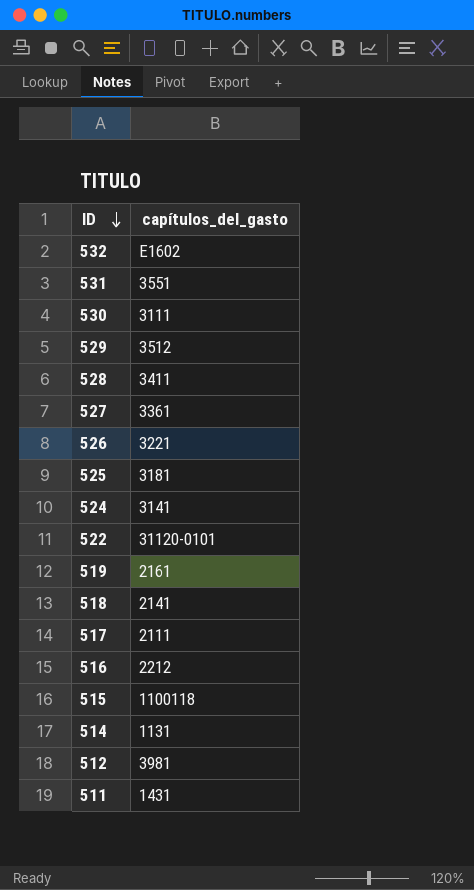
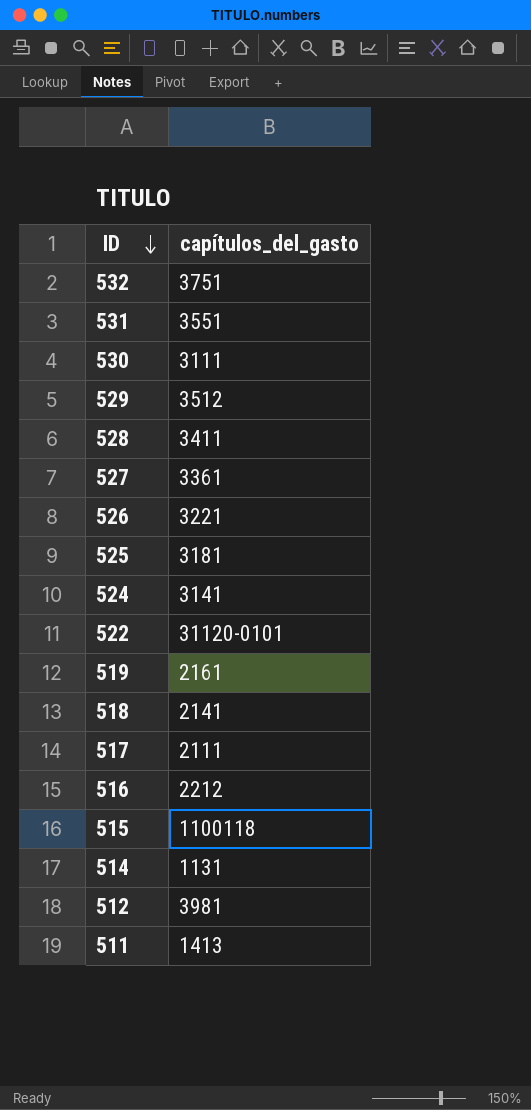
532 | capítulos_del_gasto: E1602 -> 3751
511 | capítulos_del_gasto: 1431 -> 1413

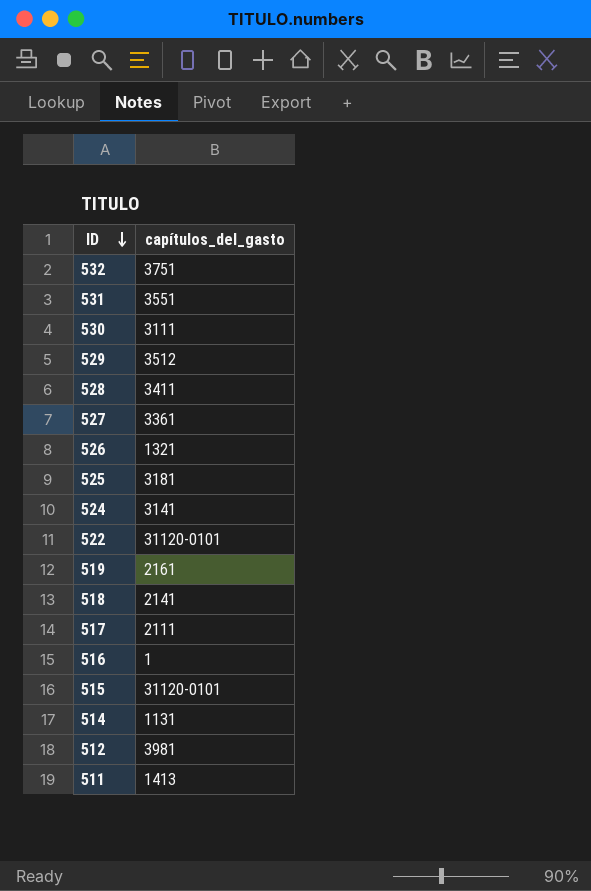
526 | capítulos_del_gasto: 3221 -> 1321
516 | capítulos_del_gasto: 2212 -> 1
515 | capítulos_del_gasto: 1100118 -> 31120-0101

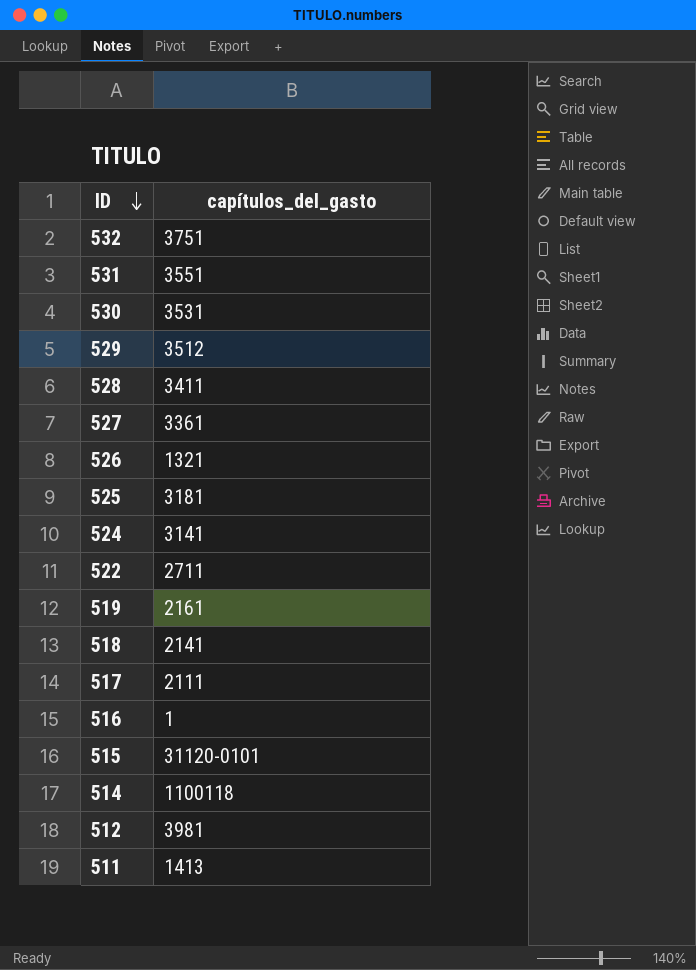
530 | capítulos_del_gasto: 3111 -> 3531
522 | capítulos_del_gasto: 31120-0101 -> 2711
514 | capítulos_del_gasto: 1131 -> 1100118

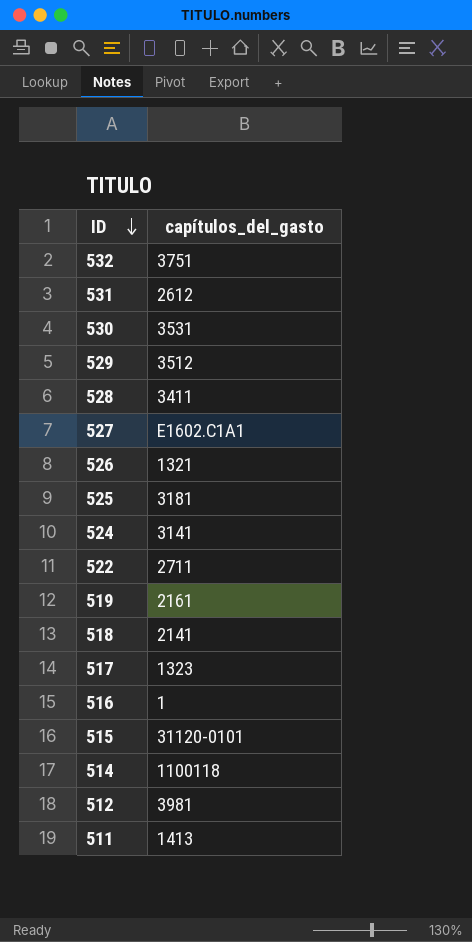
531 | capítulos_del_gasto: 3551 -> 2612
527 | capítulos_del_gasto: 3361 -> E1602.C1A1
517 | capítulos_del_gasto: 2111 -> 1323

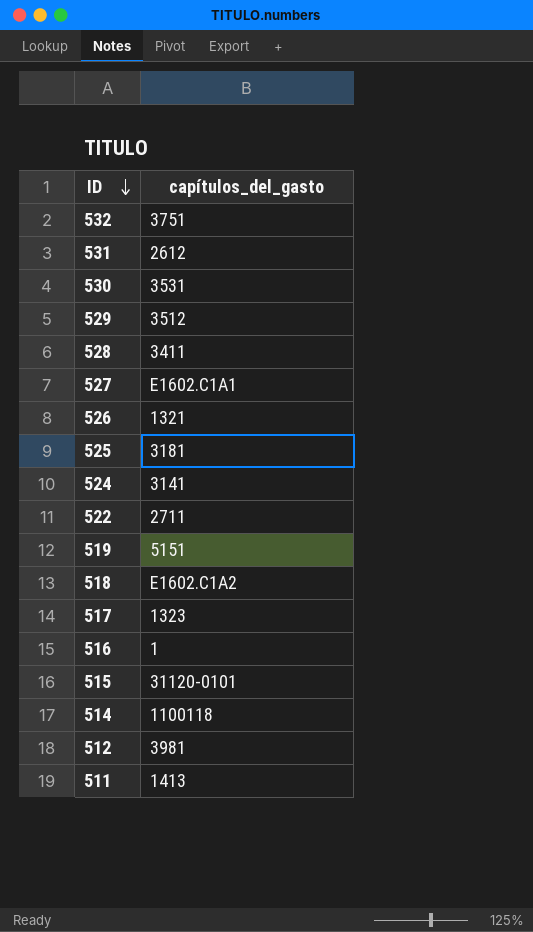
519 | capítulos_del_gasto: 2161 -> 5151
518 | capítulos_del_gasto: 2141 -> E1602.C1A2

